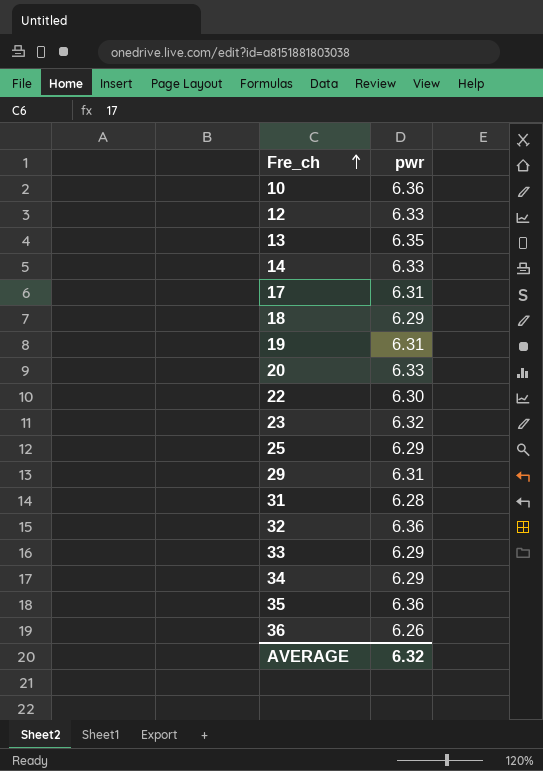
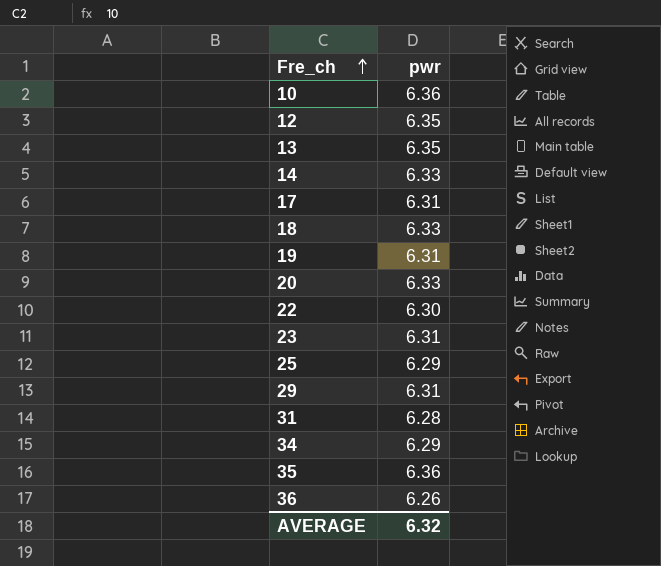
row 32: 6.36 -> none
row 33: 6.29 -> none
12 | pwr: 6.33 -> 6.35
18 | pwr: 6.29 -> 6.33
23 | pwr: 6.32 -> 6.31

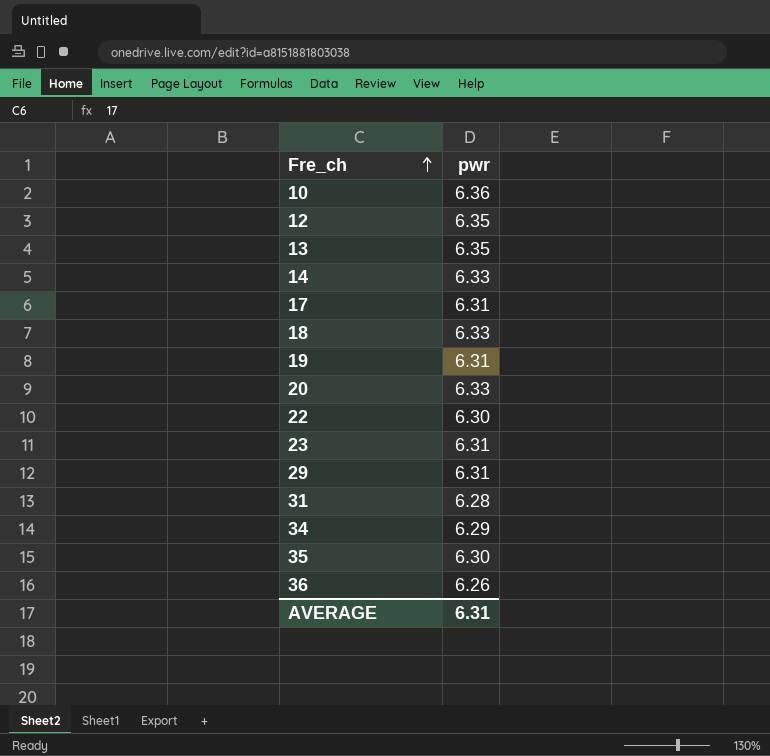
row 25: 6.29 -> none
35 | pwr: 6.36 -> 6.30
AVERAGE | pwr: 6.32 -> 6.31

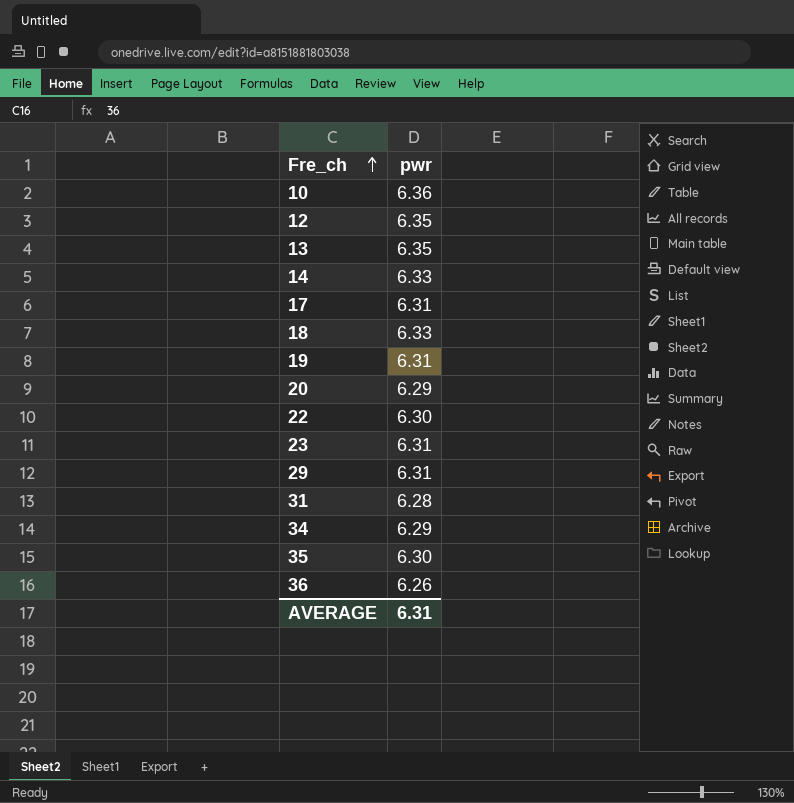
20 | pwr: 6.33 -> 6.29

